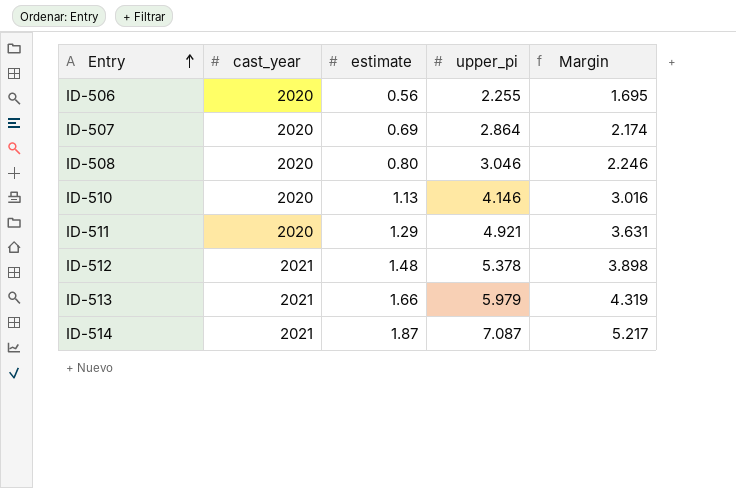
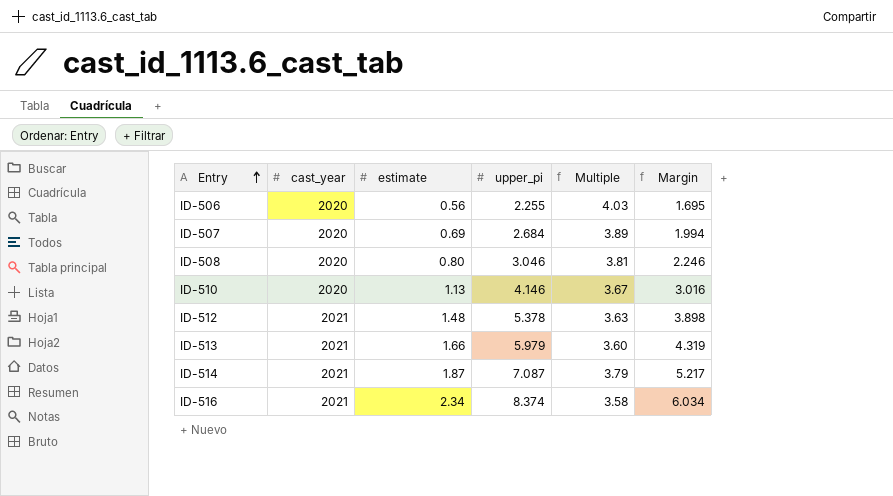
column Multiple | formula: none -> [upper_pi] / [estimate]
row ID-511: 2020 | 1.29 | 4.921 | 3.631 -> none
ID-507 | upper_pi: 2.864 -> 2.684
ID-507 | Margin: 2.174 -> 1.994
row ID-516: none -> 2021 | 2.34 | 8.374 | 3.58 | 6.034

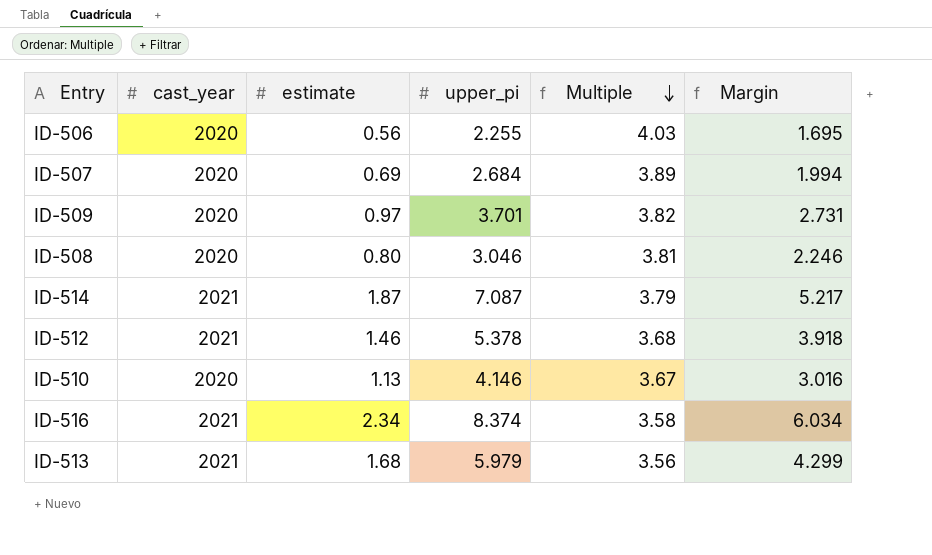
row order: Entry ascending -> Multiple descending
row ID-509: none -> 2020 | 0.97 | 3.701 | 3.82 | 2.731
ID-512 | estimate: 1.48 -> 1.46
ID-512 | Multiple: 3.63 -> 3.68
ID-512 | Margin: 3.898 -> 3.918
ID-513 | estimate: 1.66 -> 1.68
ID-513 | Multiple: 3.60 -> 3.56
ID-513 | Margin: 4.319 -> 4.299

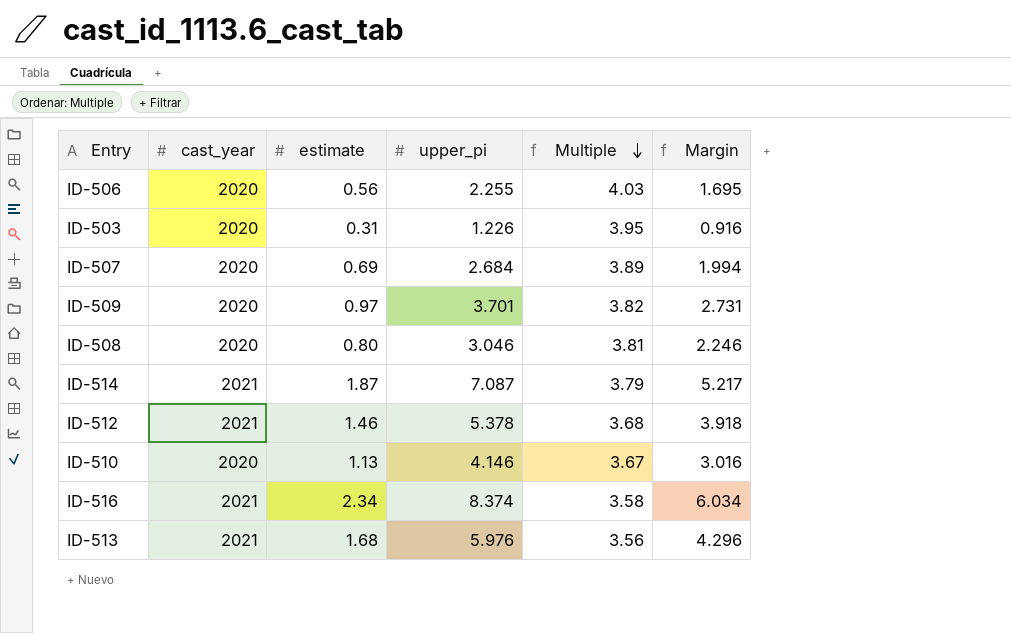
row ID-503: none -> 2020 | 0.31 | 1.226 | 3.95 | 0.916
ID-513 | upper_pi: 5.979 -> 5.976
ID-513 | Margin: 4.299 -> 4.296

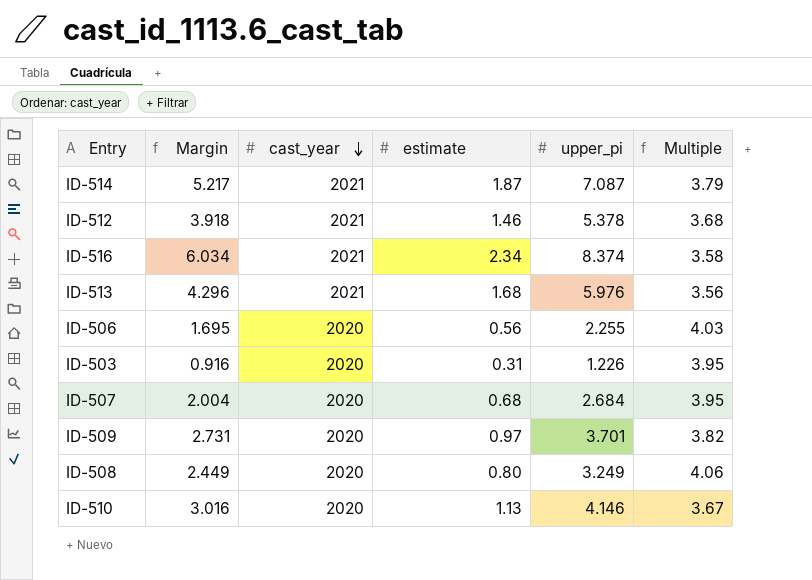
row order: Multiple descending -> cast_year descending
column Margin | position: 6 -> 2
ID-507 | Margin: 1.994 -> 2.004
ID-507 | estimate: 0.69 -> 0.68
ID-507 | Multiple: 3.89 -> 3.95
ID-508 | Margin: 2.246 -> 2.449
ID-508 | upper_pi: 3.046 -> 3.249
ID-508 | Multiple: 3.81 -> 4.06

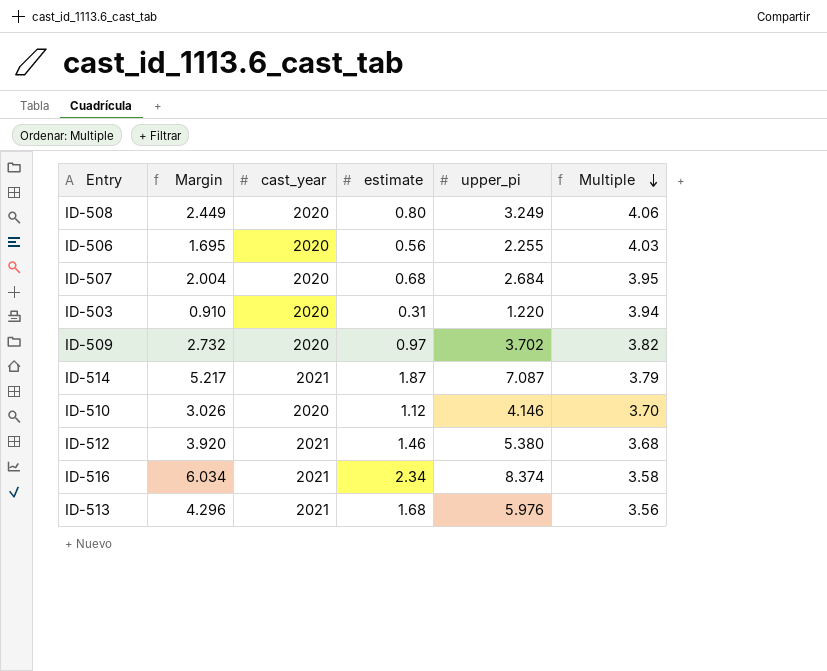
row order: cast_year descending -> Multiple descending
ID-503 | Margin: 0.916 -> 0.910
ID-503 | upper_pi: 1.226 -> 1.220
ID-503 | Multiple: 3.95 -> 3.94
ID-509 | Margin: 2.731 -> 2.732
ID-509 | upper_pi: 3.701 -> 3.702
ID-510 | Margin: 3.016 -> 3.026
ID-510 | estimate: 1.13 -> 1.12
ID-510 | Multiple: 3.67 -> 3.70
ID-512 | Margin: 3.918 -> 3.920
ID-512 | upper_pi: 5.378 -> 5.380

